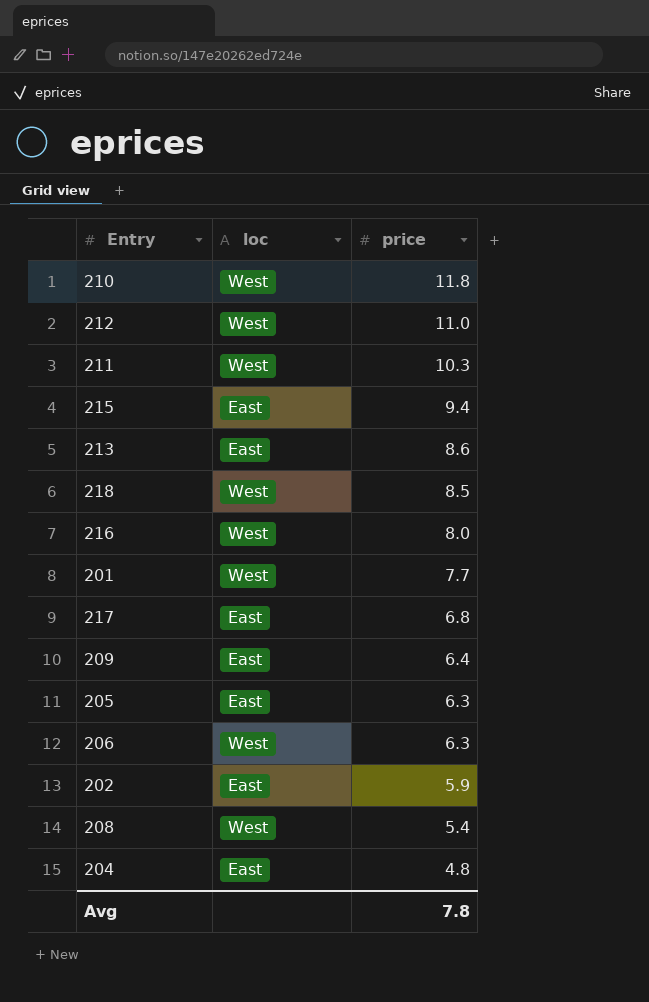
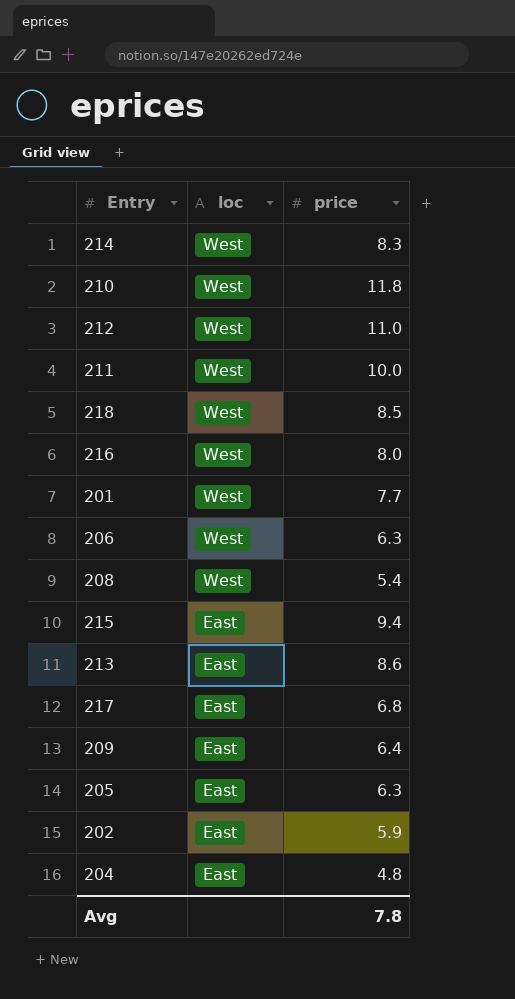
row order: price descending -> loc descending
row 214: none -> West | 8.3
211 | price: 10.3 -> 10.0

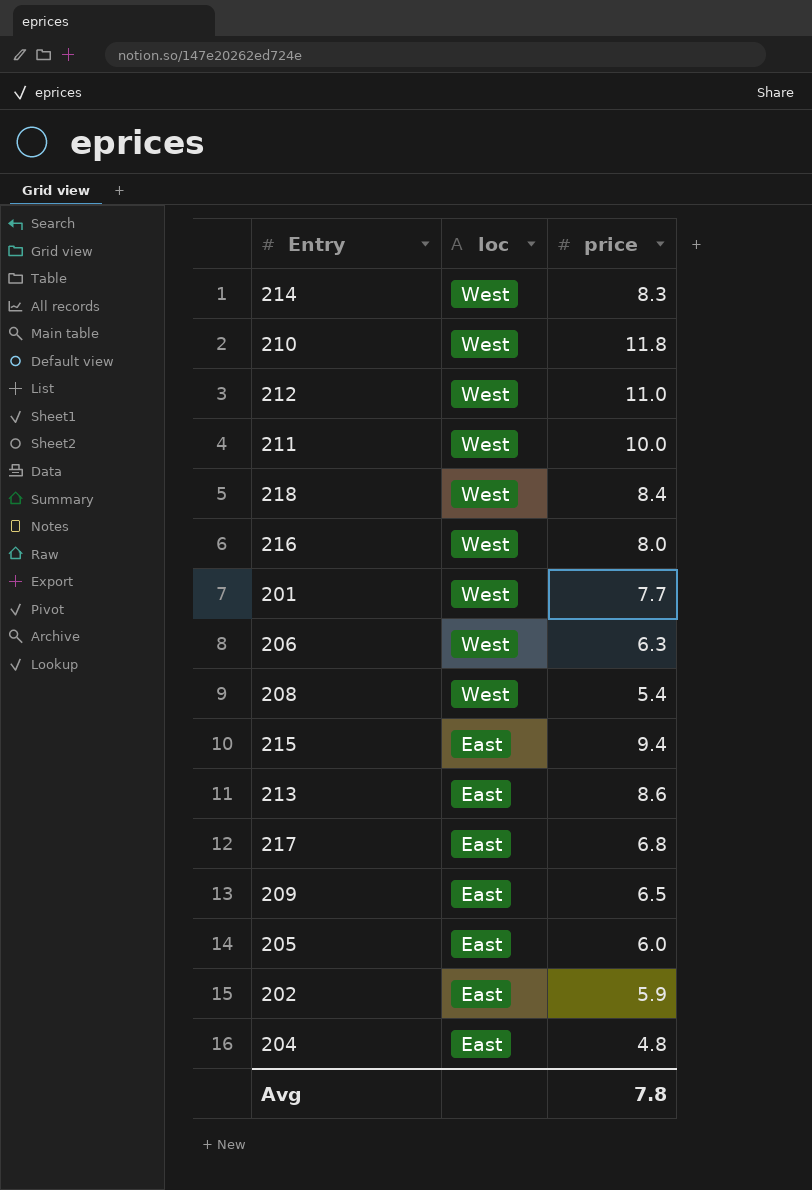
218 | price: 8.5 -> 8.4
209 | price: 6.4 -> 6.5
205 | price: 6.3 -> 6.0

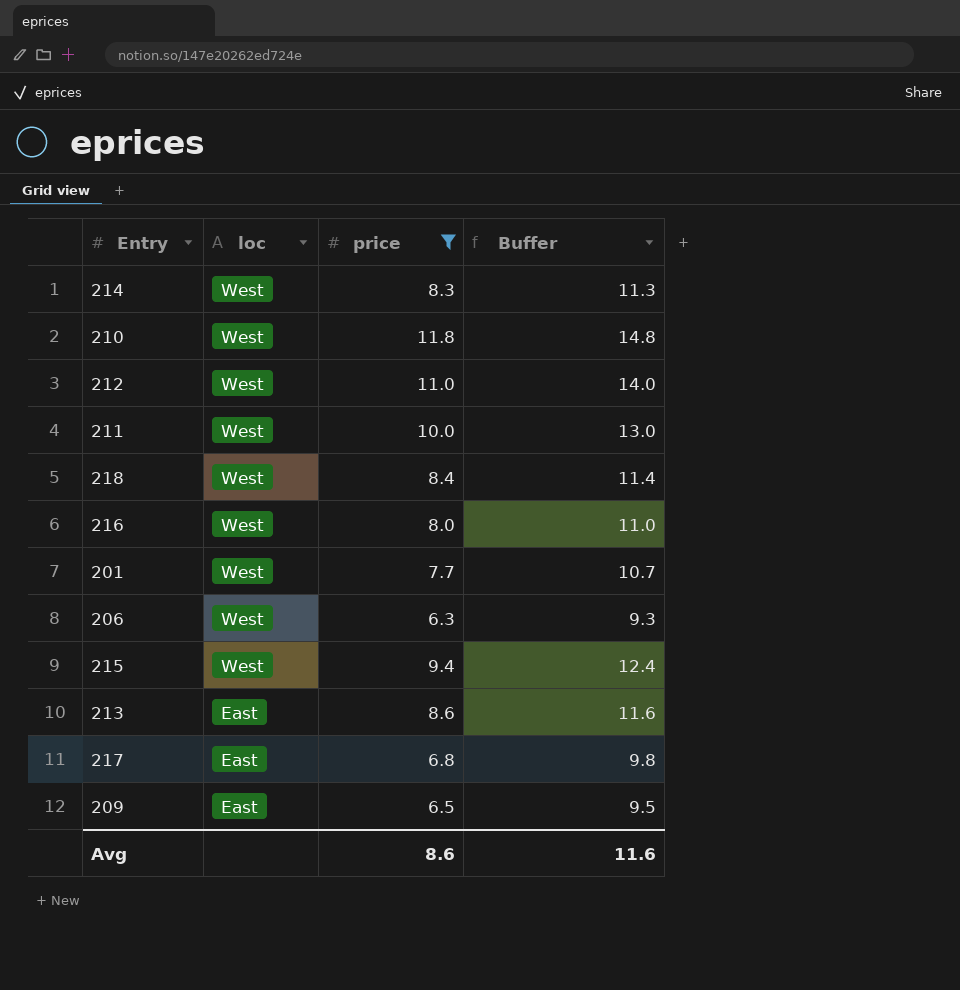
filter: none -> price >= 6.3
column Buffer | formula: none -> [price] + 3
215 | loc: East -> West
Avg | price: 7.8 -> 8.6

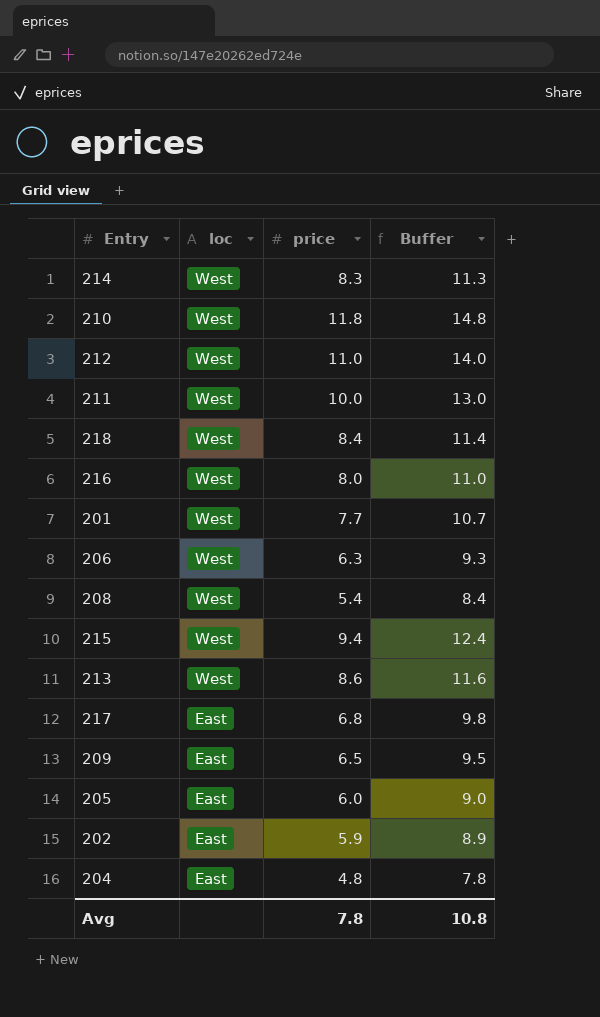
filter: price >= 6.3 -> none
213 | loc: East -> West
Avg | price: 8.6 -> 7.8
Avg | Buffer: 11.6 -> 10.8

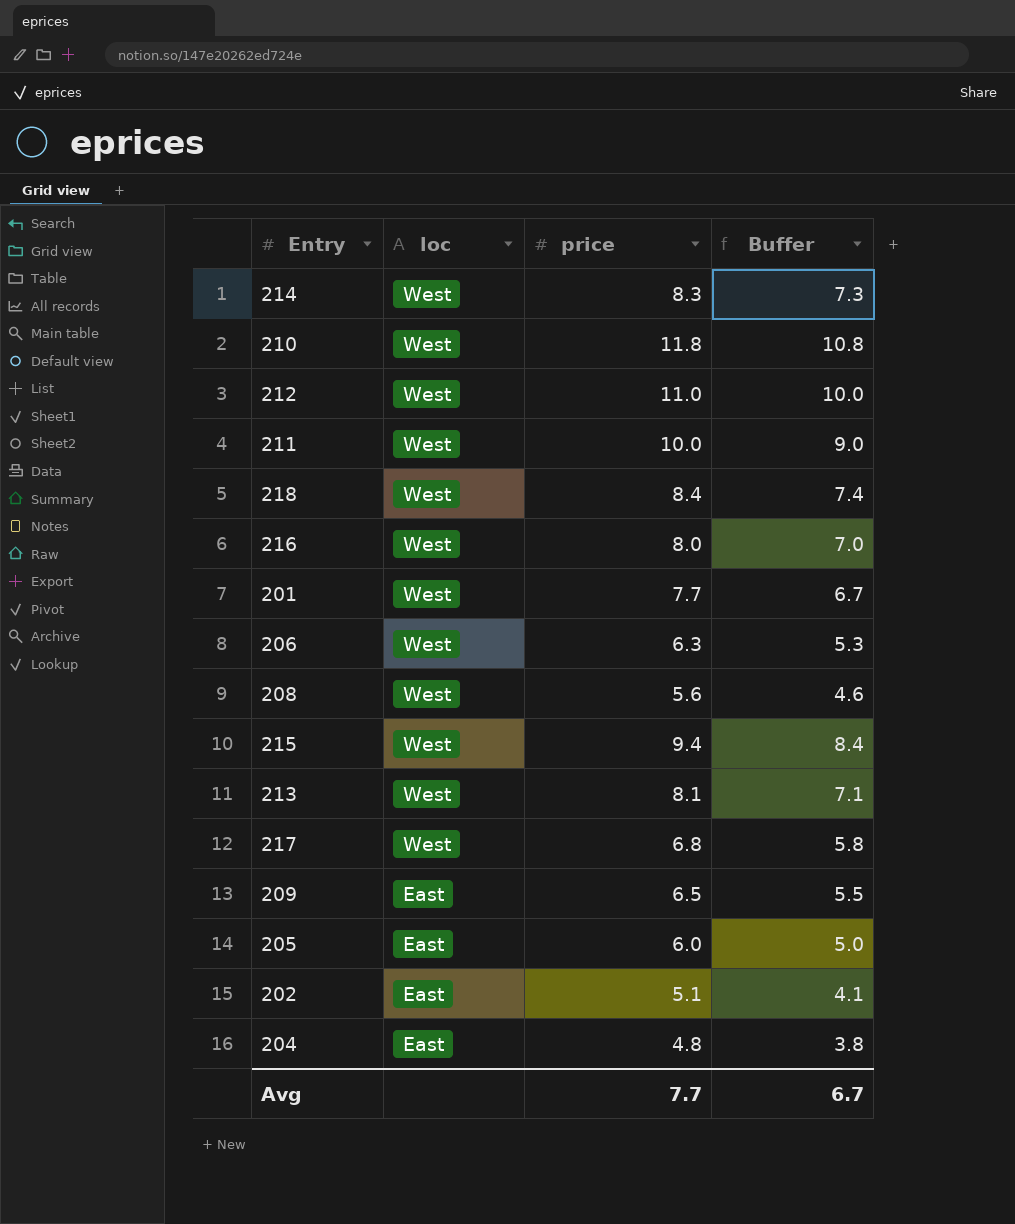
column Buffer | formula: [price] + 3 -> [price] - 1
208 | price: 5.4 -> 5.6
213 | price: 8.6 -> 8.1
217 | loc: East -> West
202 | price: 5.9 -> 5.1
Avg | price: 7.8 -> 7.7
Avg | Buffer: 10.8 -> 6.7

